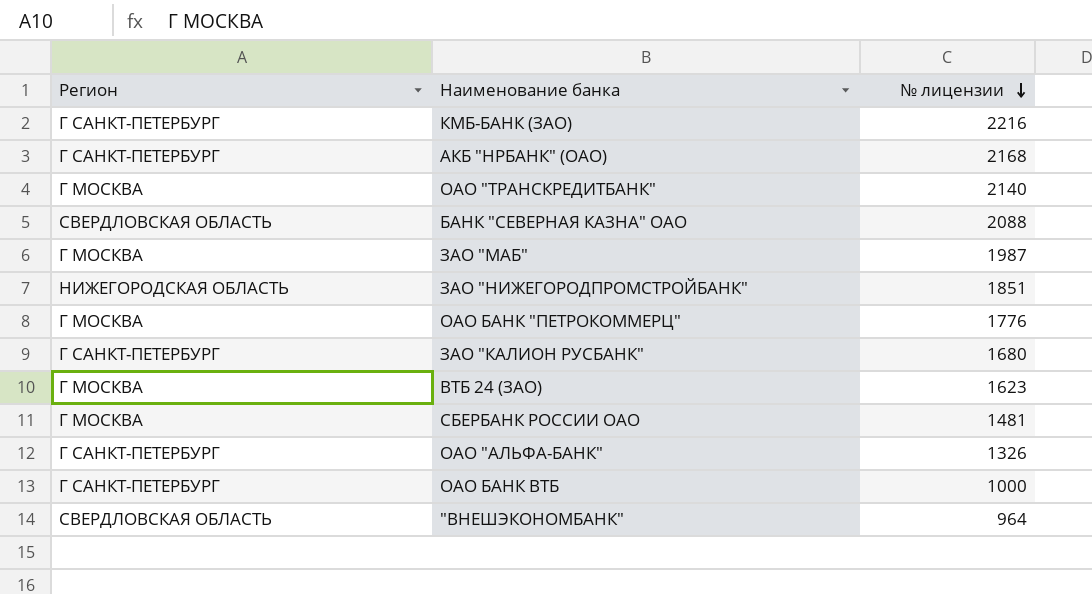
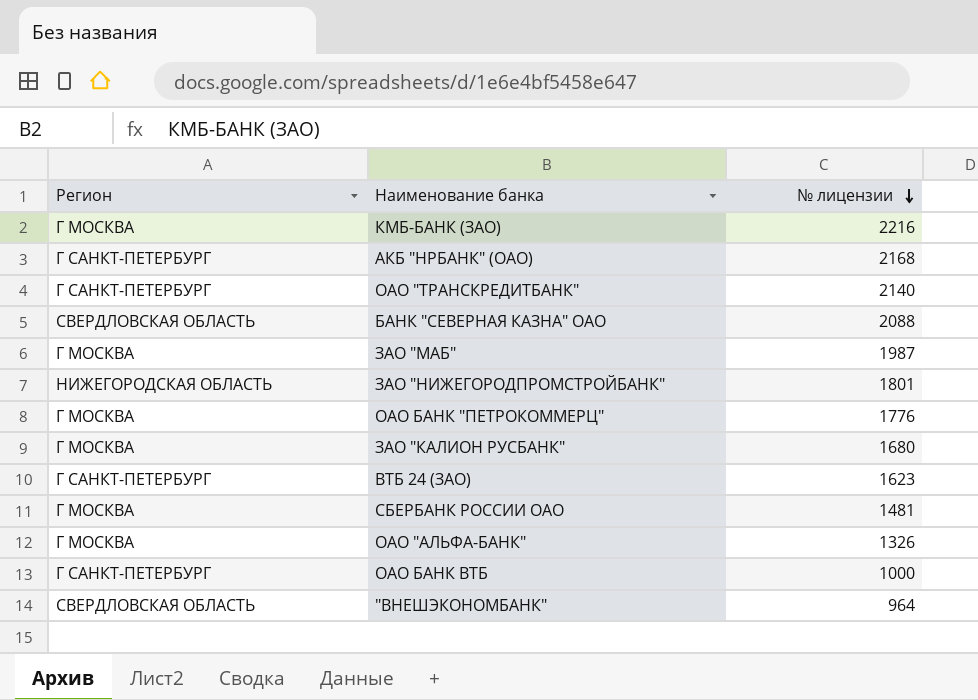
КМБ-БАНК (ЗАО) | Регион: Г САНКТ-ПЕТЕРБУРГ -> Г МОСКВА
ОАО "ТРАНСКРЕДИТБАНК" | Регион: Г МОСКВА -> Г САНКТ-ПЕТЕРБУРГ
ЗАО "НИЖЕГОРОДПРОМСТРОЙБАНК" | № лицензии: 1851 -> 1801
ЗАО "КАЛИОН РУСБАНК" | Регион: Г САНКТ-ПЕТЕРБУРГ -> Г МОСКВА
ВТБ 24 (ЗАО) | Регион: Г МОСКВА -> Г САНКТ-ПЕТЕРБУРГ
ОАО "АЛЬФА-БАНК" | Регион: Г САНКТ-ПЕТЕРБУРГ -> Г МОСКВА

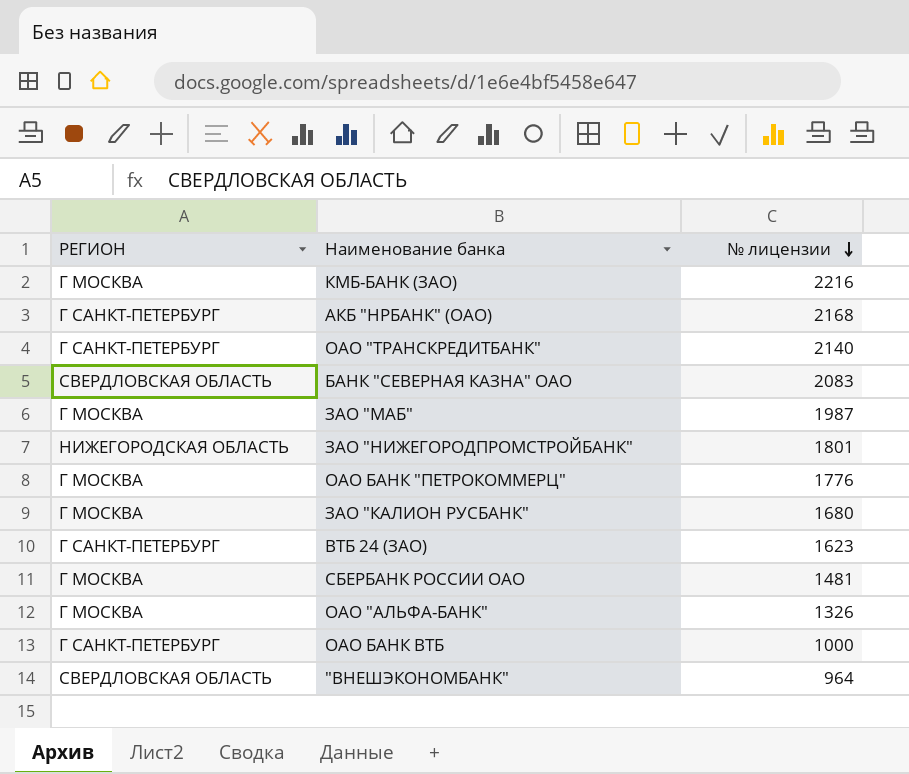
column name: Регион -> РЕГИОН
БАНК "СЕВЕРНАЯ КАЗНА" ОАО | № лицензии: 2088 -> 2083

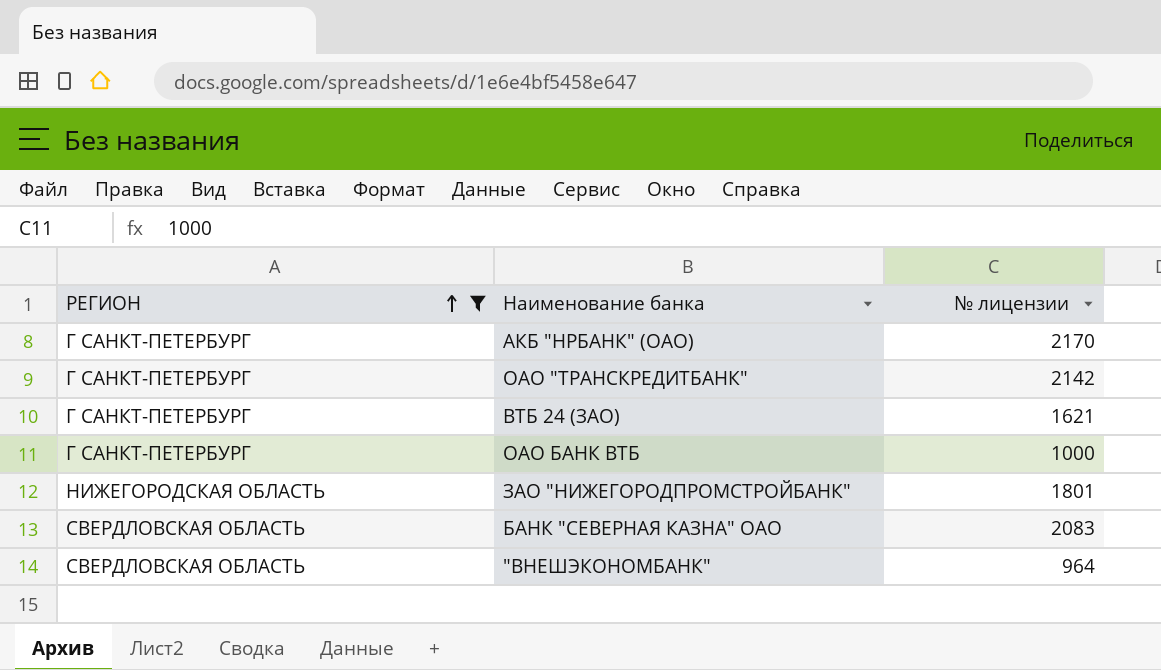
filter: none -> РЕГИОН != Г МОСКВА
row order: № лицензии descending -> РЕГИОН ascending
АКБ "НРБАНК" (ОАО) | № лицензии: 2168 -> 2170
ОАО "ТРАНСКРЕДИТБАНК" | № лицензии: 2140 -> 2142
ВТБ 24 (ЗАО) | № лицензии: 1623 -> 1621

